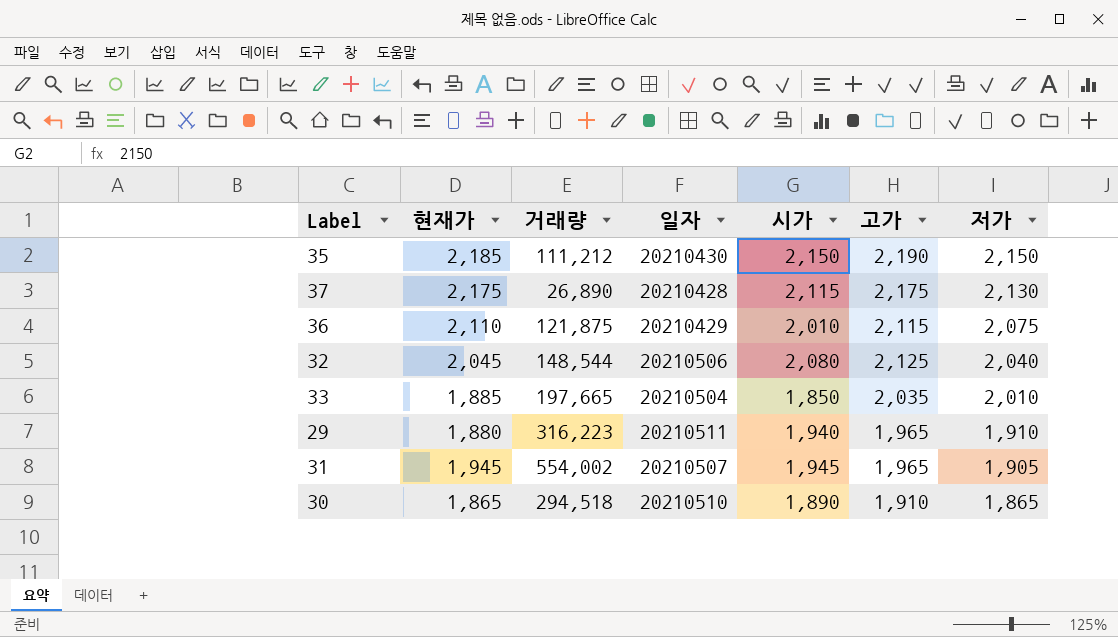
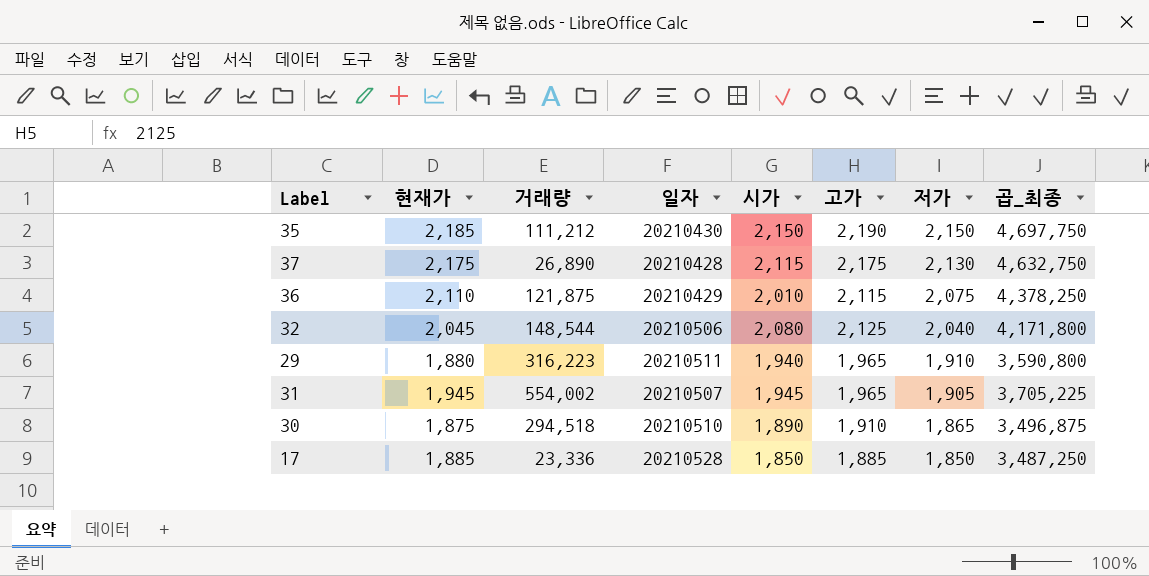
column 곱_최종 | formula: none -> [현재가] * [저가]
row 33: 1,885 | 197,665 | 20210504 | 1,850 | 2,035 | 2,010 -> none
30 | 현재가: 1,865 -> 1,875
row 17: none -> 1,885 | 23,336 | 20210528 | 1,850 | 1,885 | 1,850 | 3,487,250

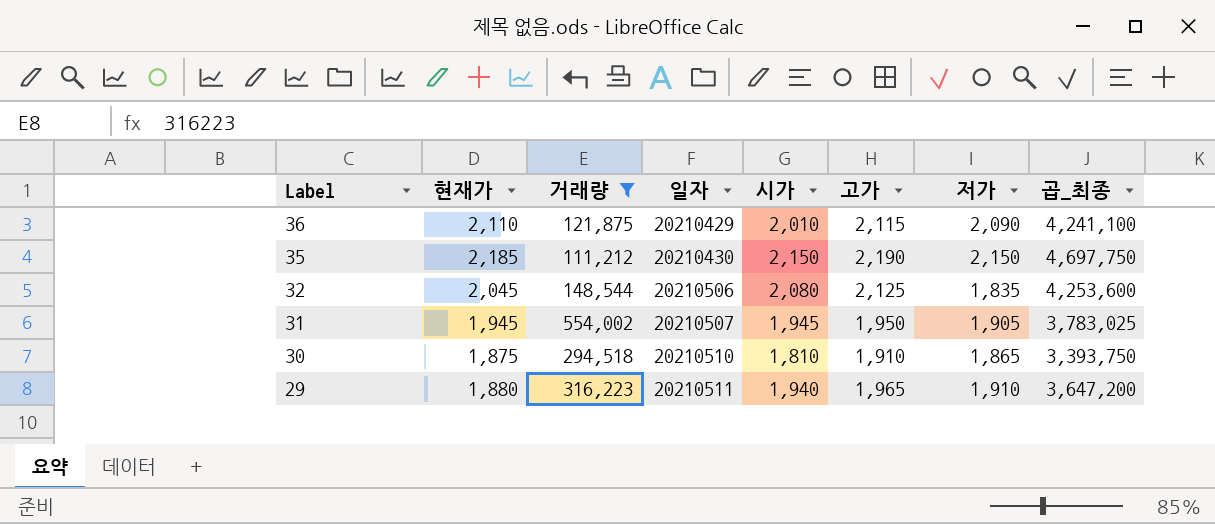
filter: none -> 거래량 >= 111,212
row order: 저가 descending -> Label descending
column 곱_최종 | formula: [현재가] * [저가] -> [현재가] * [시가]
36 | 저가: 2,075 -> 2,090
32 | 저가: 2,040 -> 1,835
31 | 고가: 1,965 -> 1,950
30 | 시가: 1,890 -> 1,810

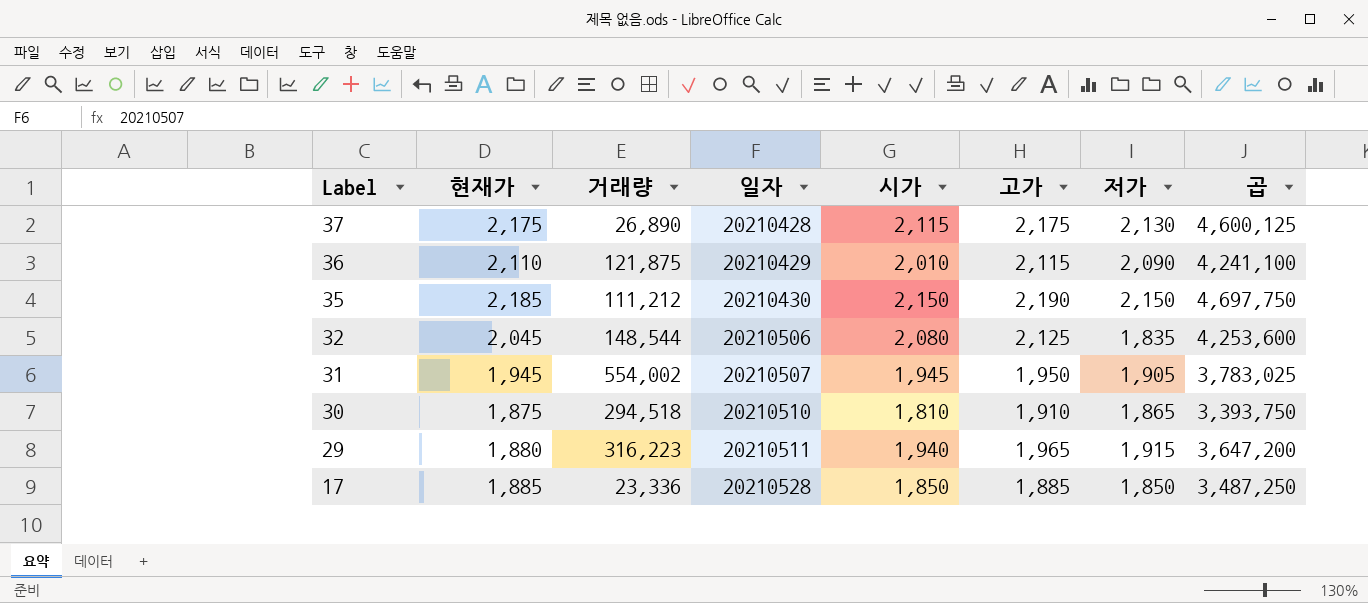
filter: 거래량 >= 111,212 -> none
column name: 곱_최종 -> 곱
29 | 저가: 1,910 -> 1,915

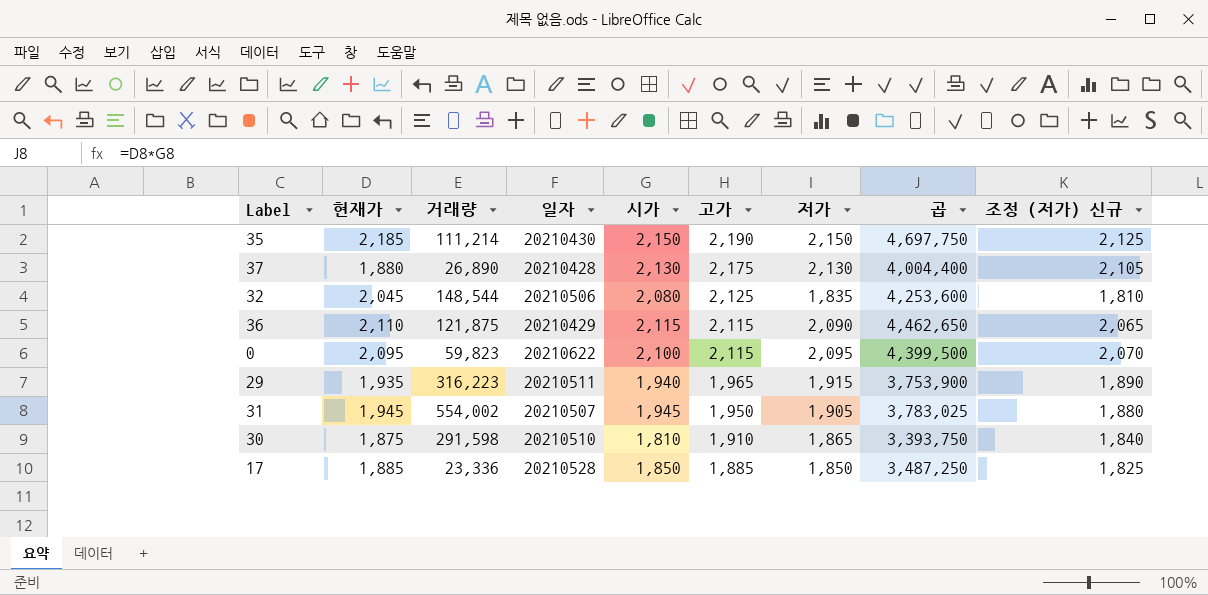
row order: Label descending -> 고가 descending
column 조정 (저가) 신규 | formula: none -> [저가] - 25
35 | 거래량: 111,212 -> 111,214
37 | 현재가: 2,175 -> 1,880
37 | 시가: 2,115 -> 2,130
37 | 곱: 4,600,125 -> 4,004,400
36 | 시가: 2,010 -> 2,115
36 | 곱: 4,241,100 -> 4,462,650
row 0: none -> 2,095 | 59,823 | 20210622 | 2,100 | 2,115 | 2,095 | 4,399,500 | 2,070
29 | 현재가: 1,880 -> 1,935
29 | 곱: 3,647,200 -> 3,753,900
30 | 거래량: 294,518 -> 291,598

